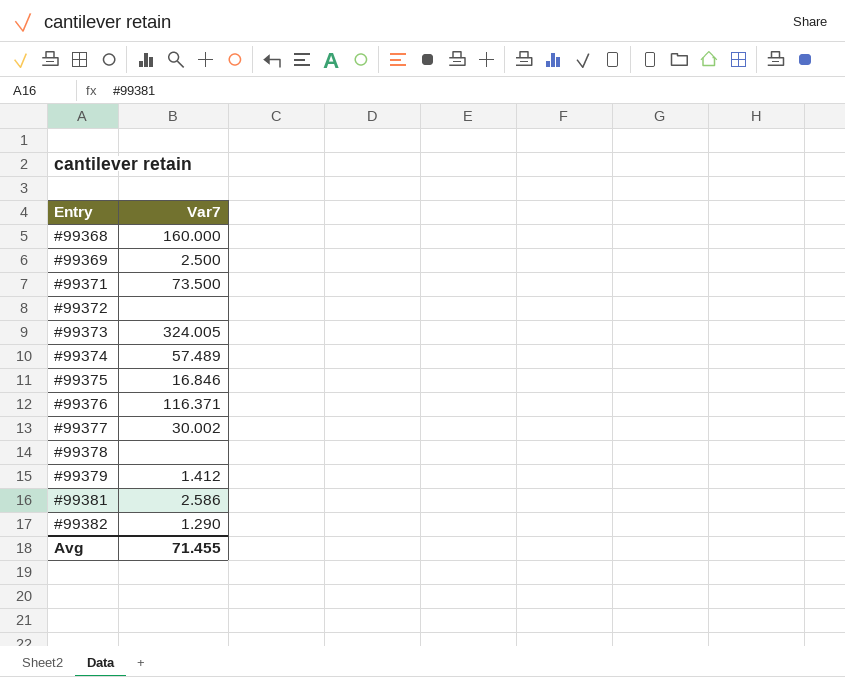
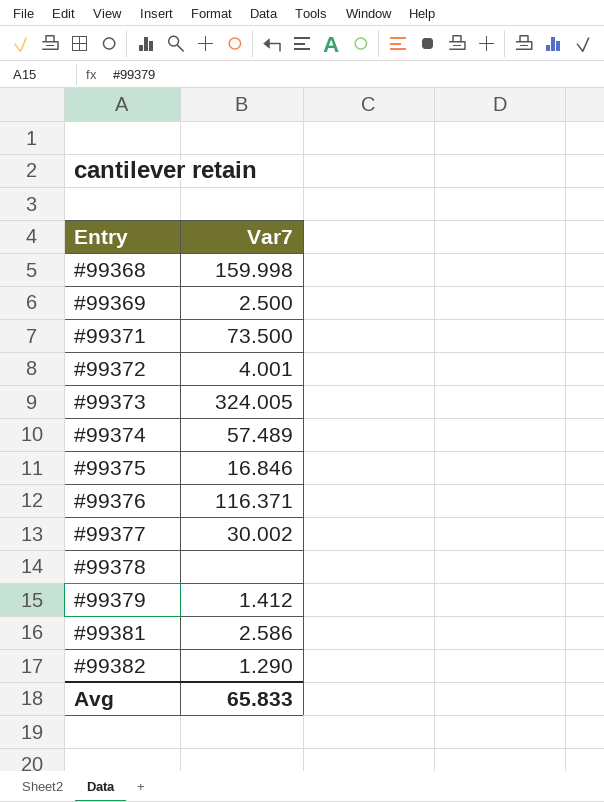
#99368 | Var7: 160.000 -> 159.998
#99372 | Var7: none -> 4.001
Avg | Var7: 71.455 -> 65.833

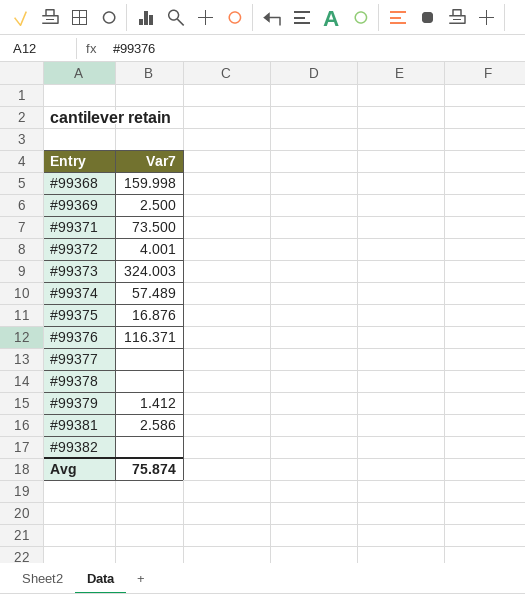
#99373 | Var7: 324.005 -> 324.003
#99375 | Var7: 16.846 -> 16.876
#99377 | Var7: 30.002 -> none
#99382 | Var7: 1.290 -> none
Avg | Var7: 65.833 -> 75.874

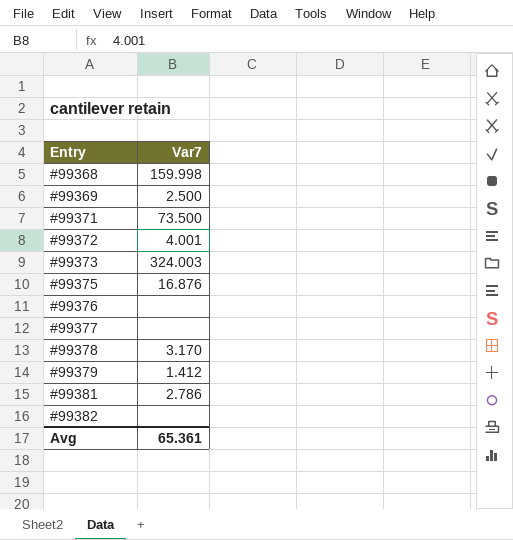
row #99374: 57.489 -> none
#99376 | Var7: 116.371 -> none
#99378 | Var7: none -> 3.170
#99381 | Var7: 2.586 -> 2.786
Avg | Var7: 75.874 -> 65.361

